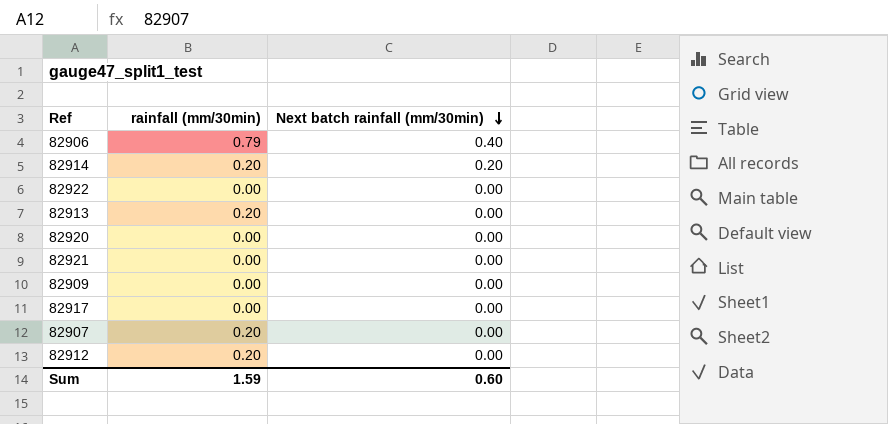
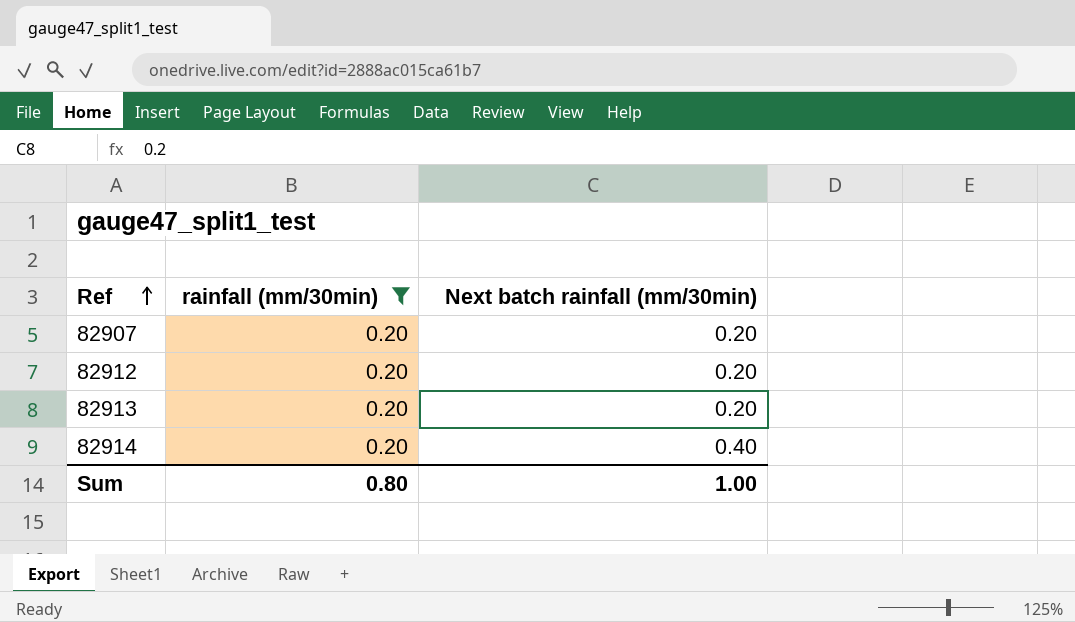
filter: none -> rainfall (mm/30min) = 0.20
row order: Next batch rainfall (mm/30min) descending -> Ref ascending
82907 | Next batch rainfall (mm/30min): 0.00 -> 0.20
82912 | Next batch rainfall (mm/30min): 0.00 -> 0.20
82913 | Next batch rainfall (mm/30min): 0.00 -> 0.20
82914 | Next batch rainfall (mm/30min): 0.20 -> 0.40
Sum | rainfall (mm/30min): 1.59 -> 0.80
Sum | Next batch rainfall (mm/30min): 0.60 -> 1.00

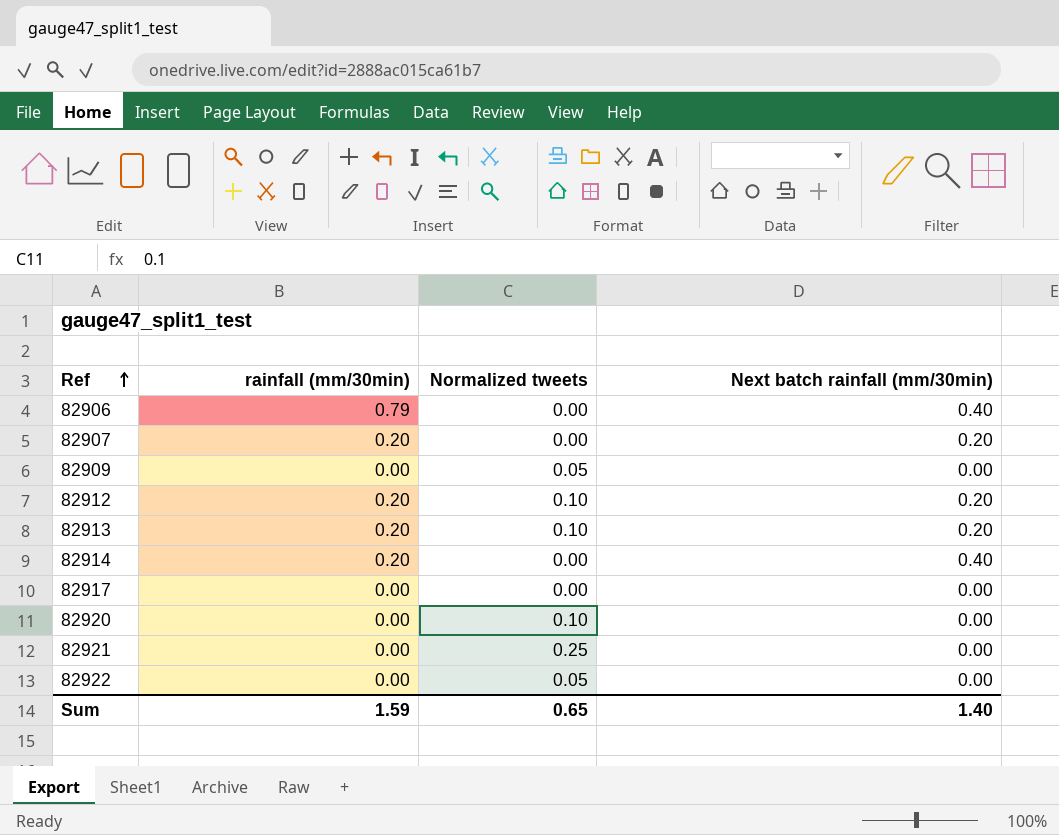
filter: rainfall (mm/30min) = 0.20 -> none
column Normalized tweets | position: none -> 3
Sum | rainfall (mm/30min): 0.80 -> 1.59
Sum | Next batch rainfall (mm/30min): 1.00 -> 1.40

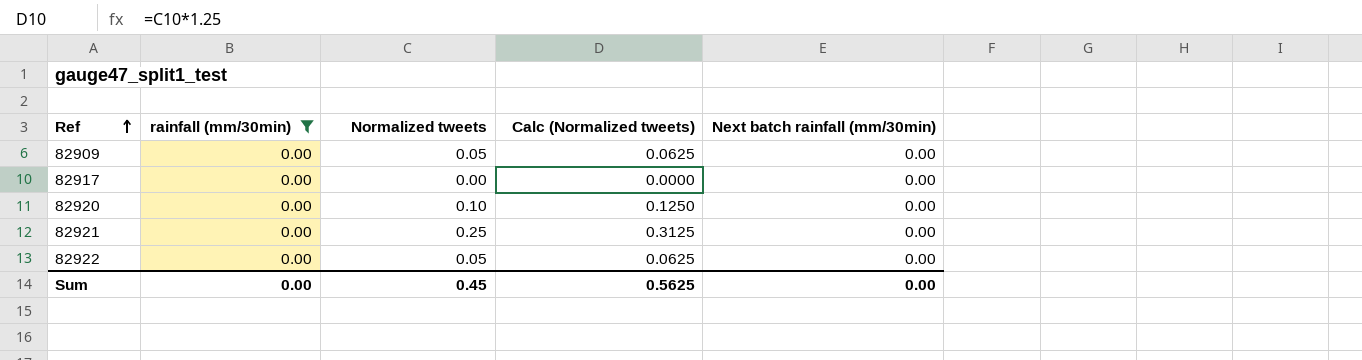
filter: none -> rainfall (mm/30min) = 0.00
column Calc (Normalized tweets) | formula: none -> [Normalized tweets] * 1.25
Sum | rainfall (mm/30min): 1.59 -> 0.00
Sum | Normalized tweets: 0.65 -> 0.45
Sum | Next batch rainfall (mm/30min): 1.40 -> 0.00

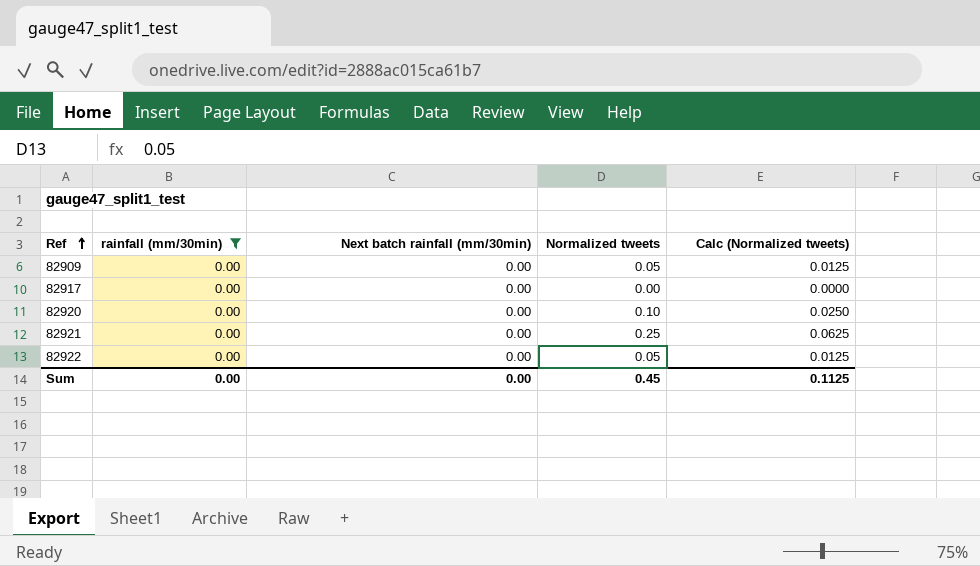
column Next batch rainfall (mm/30min) | position: 5 -> 3
column Calc (Normalized tweets) | formula: [Normalized tweets] * 1.25 -> [Normalized tweets] * 0.25
Sum | Calc (Normalized tweets): 0.5625 -> 0.1125

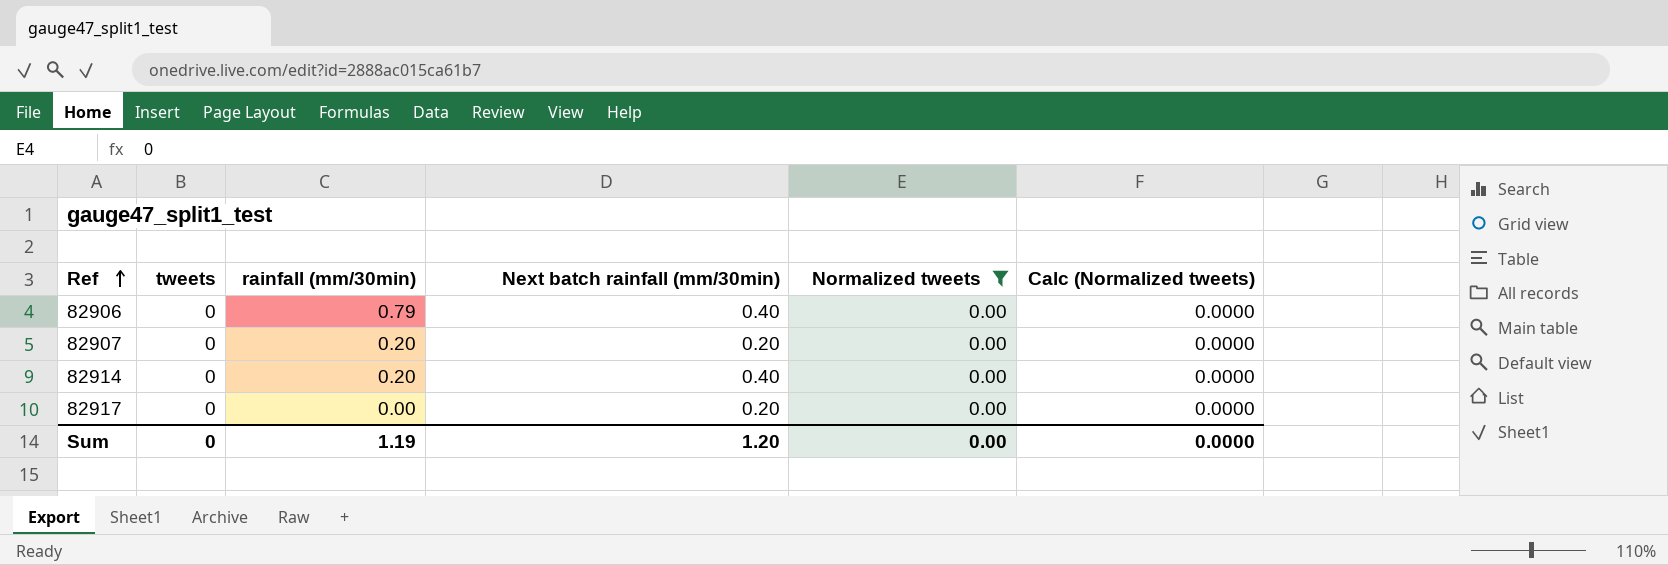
filter: rainfall (mm/30min) = 0.00 -> Normalized tweets = 0.00
column tweets | position: none -> 2
82917 | Next batch rainfall (mm/30min): 0.00 -> 0.20
Sum | rainfall (mm/30min): 0.00 -> 1.19
Sum | Next batch rainfall (mm/30min): 0.00 -> 1.20
Sum | Normalized tweets: 0.45 -> 0.00
Sum | Calc (Normalized tweets): 0.1125 -> 0.0000

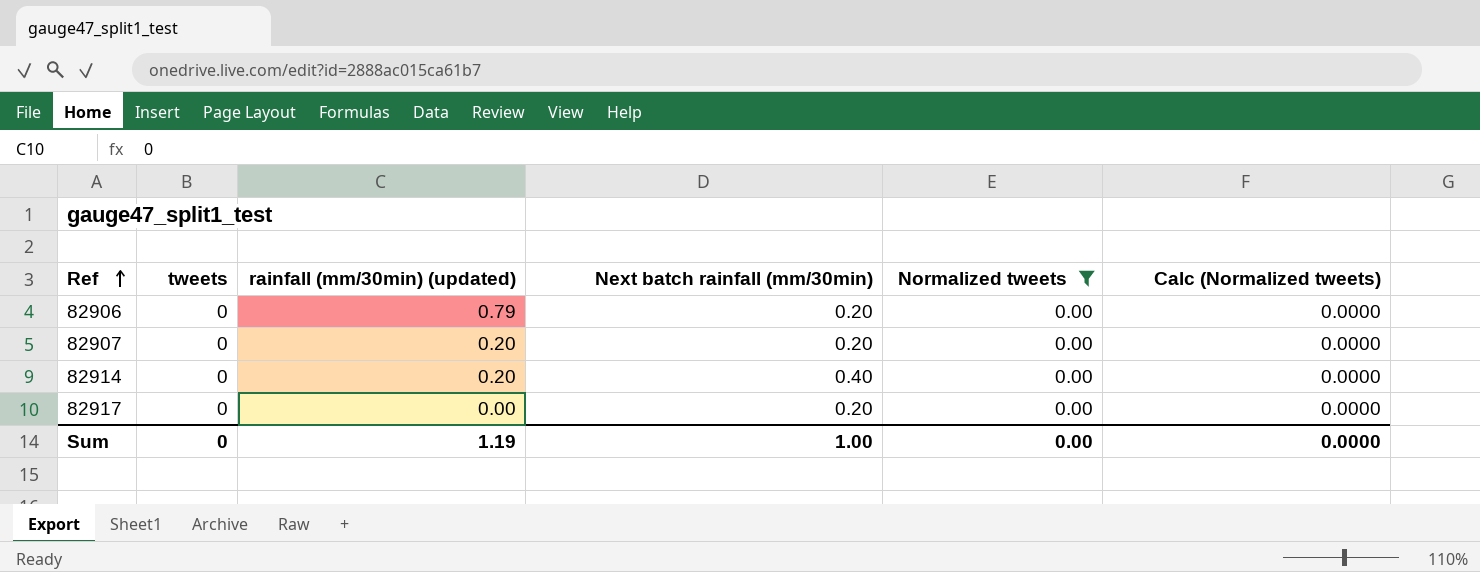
column name: rainfall (mm/30min) -> rainfall (mm/30min) (updated)
82906 | Next batch rainfall (mm/30min): 0.40 -> 0.20
Sum | Next batch rainfall (mm/30min): 1.20 -> 1.00

